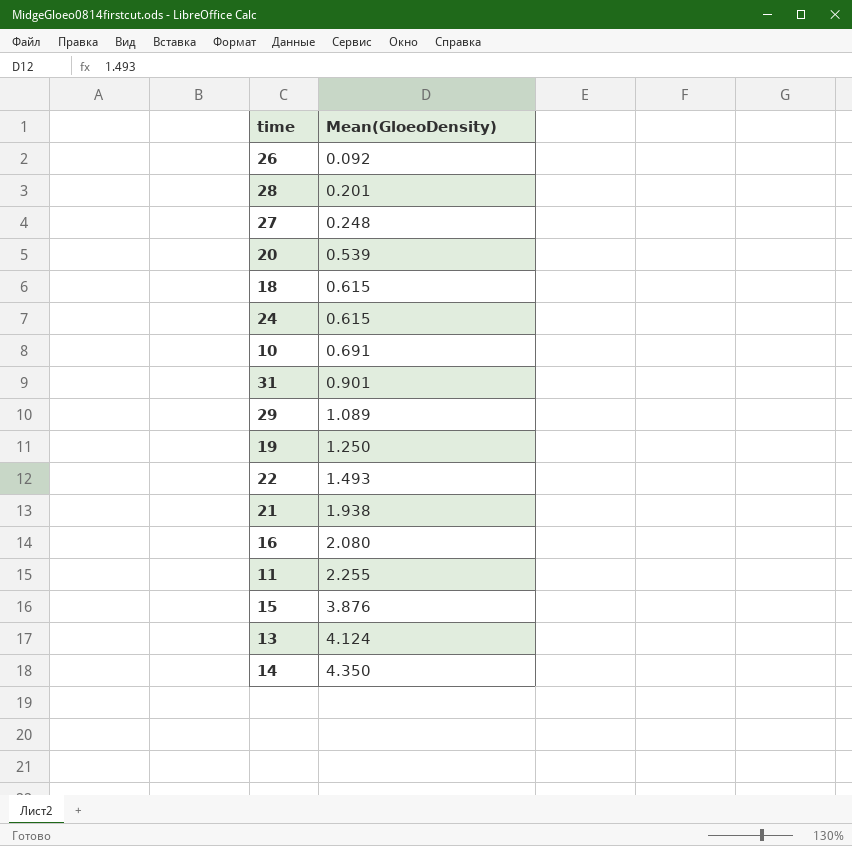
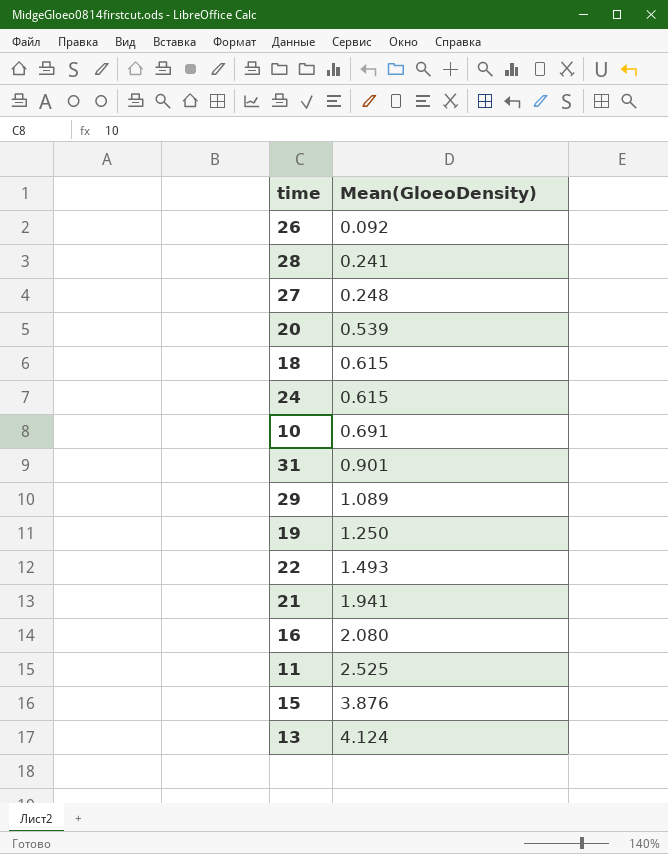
row 14: 4.350 -> none
28 | Mean(GloeoDensity): 0.201 -> 0.241
21 | Mean(GloeoDensity): 1.938 -> 1.941
11 | Mean(GloeoDensity): 2.255 -> 2.525

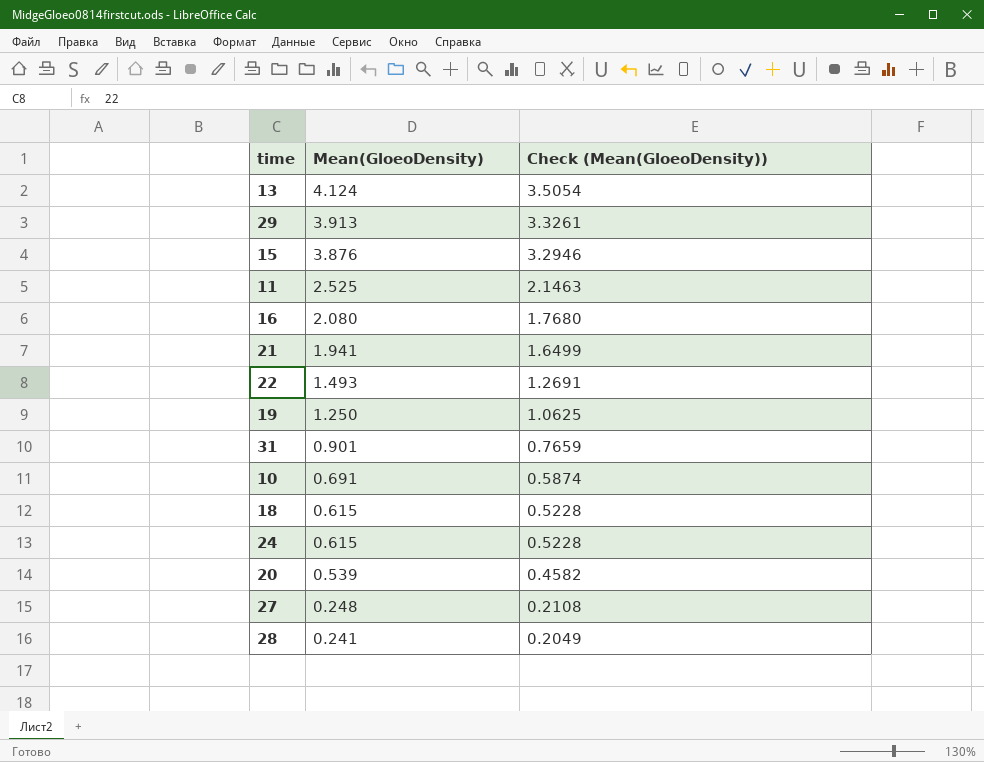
row order: Mean(GloeoDensity) ascending -> Mean(GloeoDensity) descending
column Check (Mean(GloeoDensity)) | formula: none -> [Mean(GloeoDensity)] * 0.85
row 26: 0.092 -> none
29 | Mean(GloeoDensity): 1.089 -> 3.913

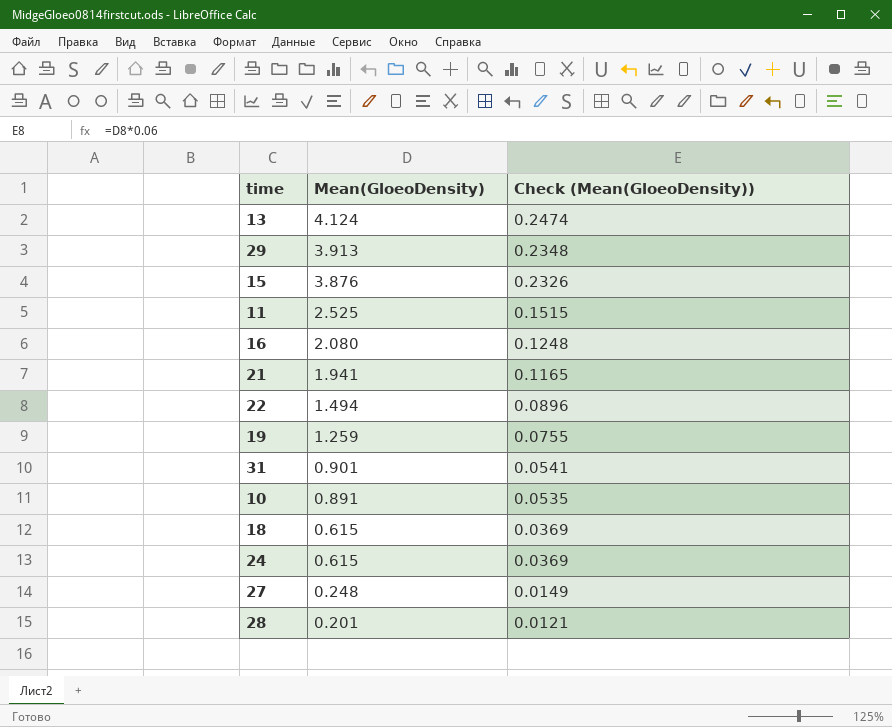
column Check (Mean(GloeoDensity)) | formula: [Mean(GloeoDensity)] * 0.85 -> [Mean(GloeoDensity)] * 0.06
row 20: 0.539 | 0.4582 -> none
22 | Mean(GloeoDensity): 1.493 -> 1.494
19 | Mean(GloeoDensity): 1.250 -> 1.259
10 | Mean(GloeoDensity): 0.691 -> 0.891
28 | Mean(GloeoDensity): 0.241 -> 0.201

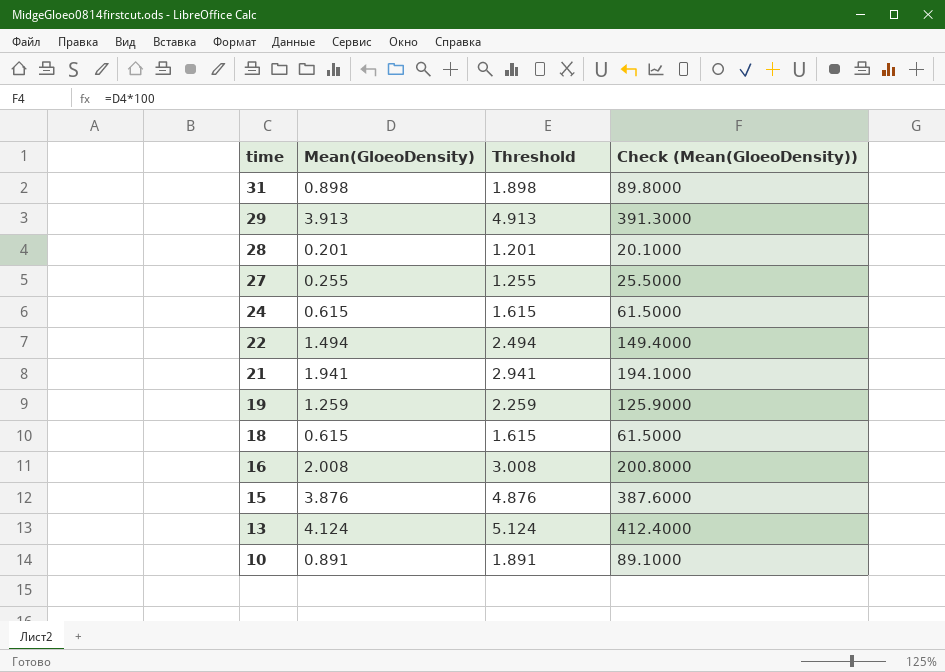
row order: Mean(GloeoDensity) descending -> time descending
column Threshold | formula: none -> [Mean(GloeoDensity)] + 1
column Check (Mean(GloeoDensity)) | formula: [Mean(GloeoDensity)] * 0.06 -> [Mean(GloeoDensity)] * 100
row 11: 2.525 | 0.1515 -> none
31 | Mean(GloeoDensity): 0.901 -> 0.898
27 | Mean(GloeoDensity): 0.248 -> 0.255
16 | Mean(GloeoDensity): 2.080 -> 2.008

